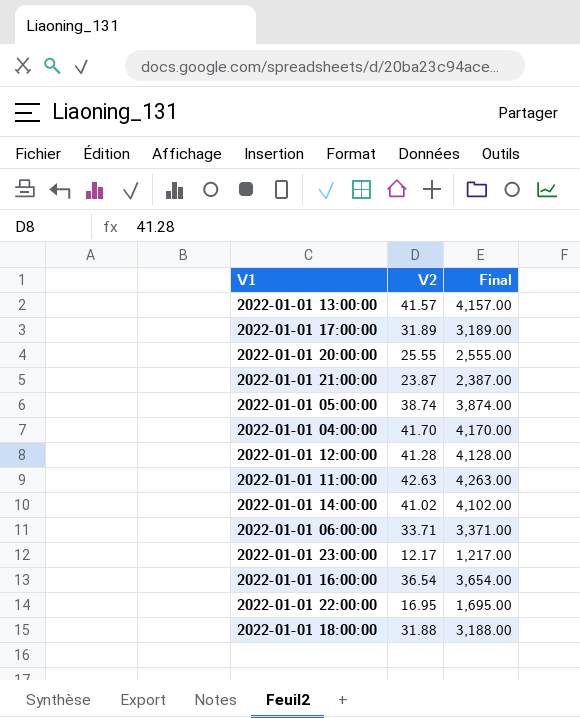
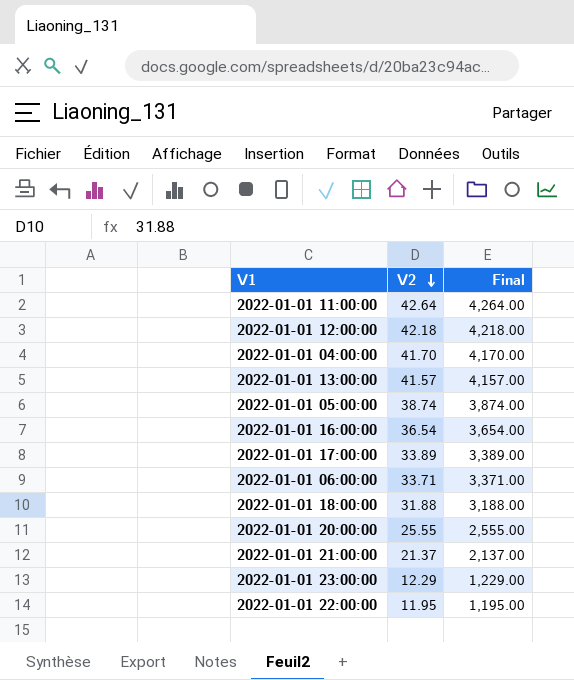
row order: none -> V2 descending
row 2022-01-01 14:00:00: 41.02 | 4,102.00 -> none
2022-01-01 11:00:00 | V2: 42.63 -> 42.64
2022-01-01 11:00:00 | Final: 4,263.00 -> 4,264.00
2022-01-01 12:00:00 | V2: 41.28 -> 42.18
2022-01-01 12:00:00 | Final: 4,128.00 -> 4,218.00
2022-01-01 17:00:00 | V2: 31.89 -> 33.89
2022-01-01 17:00:00 | Final: 3,189.00 -> 3,389.00
2022-01-01 21:00:00 | V2: 23.87 -> 21.37
2022-01-01 21:00:00 | Final: 2,387.00 -> 2,137.00
2022-01-01 23:00:00 | V2: 12.17 -> 12.29
2022-01-01 23:00:00 | Final: 1,217.00 -> 1,229.00
2022-01-01 22:00:00 | V2: 16.95 -> 11.95
2022-01-01 22:00:00 | Final: 1,695.00 -> 1,195.00

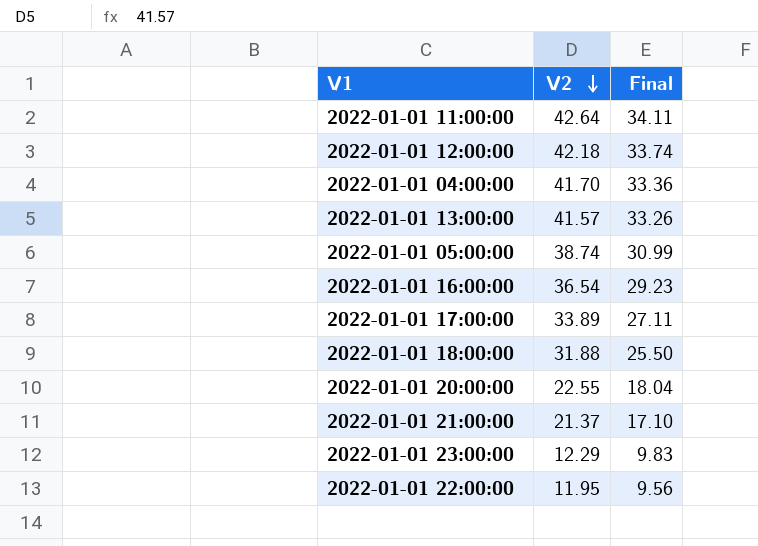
column Final | formula: [V2] * 100 -> [V2] * 0.8
row 2022-01-01 06:00:00: 33.71 | 3,371.00 -> none
2022-01-01 20:00:00 | V2: 25.55 -> 22.55

